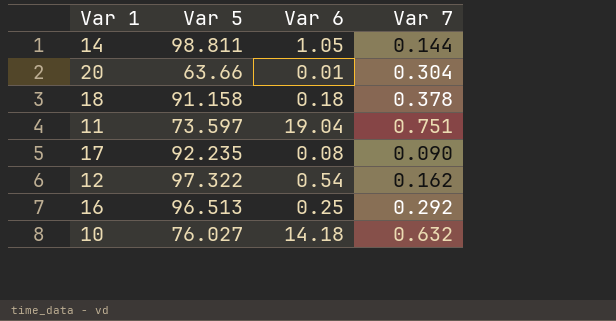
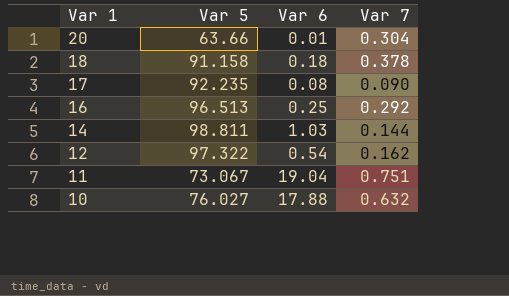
row order: none -> Var 1 descending
14 | Var 6: 1.05 -> 1.03
11 | Var 5: 73.597 -> 73.067
10 | Var 6: 14.18 -> 17.88

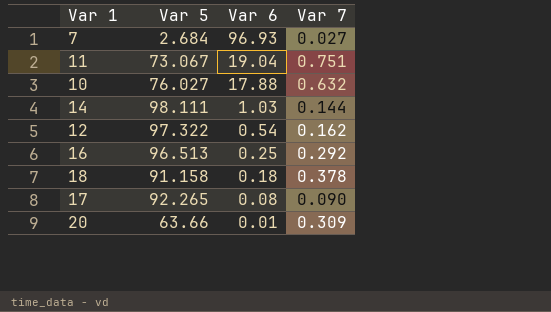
row order: Var 1 descending -> Var 6 descending
row 7: none -> 2.684 | 96.93 | 0.027
14 | Var 5: 98.811 -> 98.111
17 | Var 5: 92.235 -> 92.265
20 | Var 7: 0.304 -> 0.309

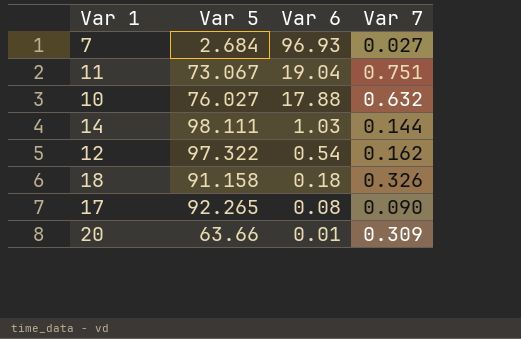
row 16: 96.513 | 0.25 | 0.292 -> none
18 | Var 7: 0.378 -> 0.326

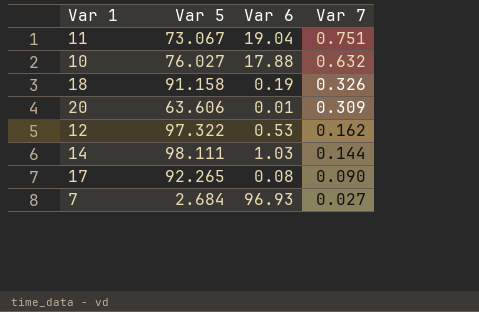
row order: Var 6 descending -> Var 7 descending
18 | Var 6: 0.18 -> 0.19
20 | Var 5: 63.66 -> 63.606
12 | Var 6: 0.54 -> 0.53

